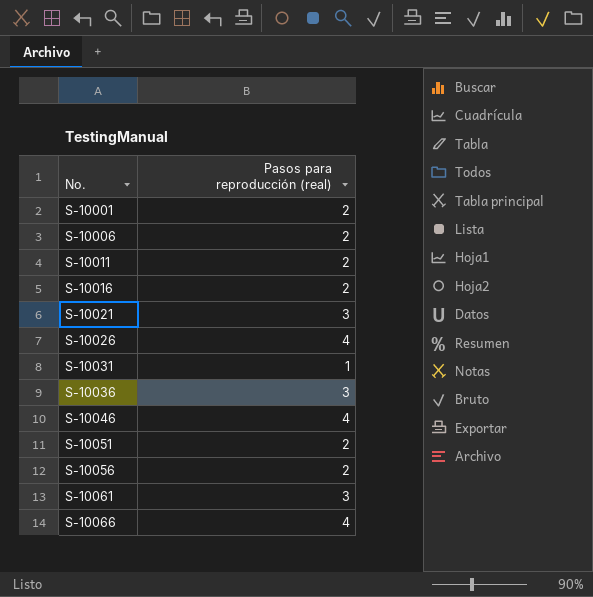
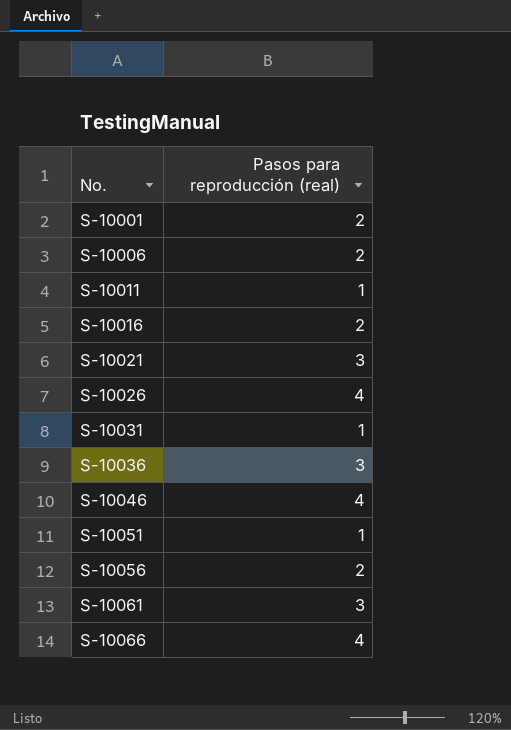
S-10011 | Pasos para reproducción (real): 2 -> 1
S-10051 | Pasos para reproducción (real): 2 -> 1

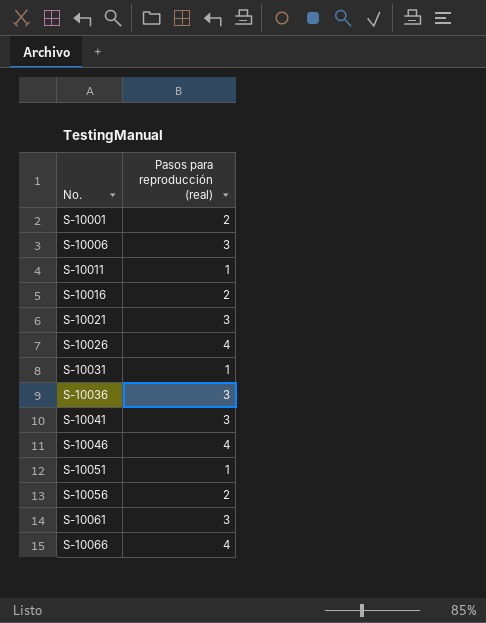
S-10006 | Pasos para reproducción (real): 2 -> 3
row S-10041: none -> 3

